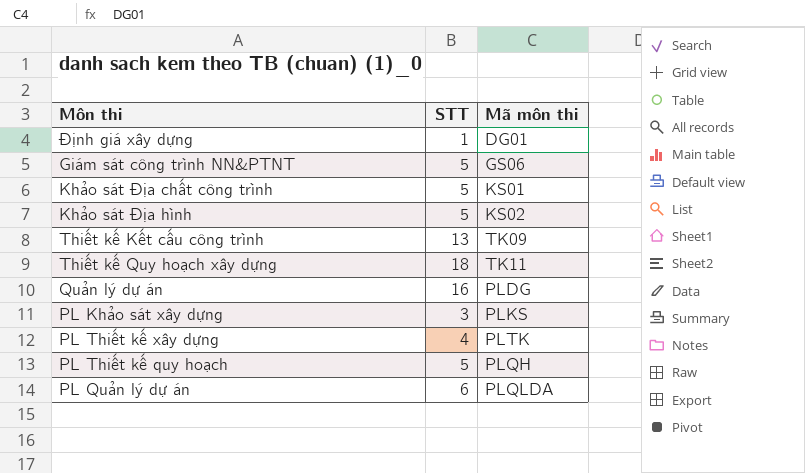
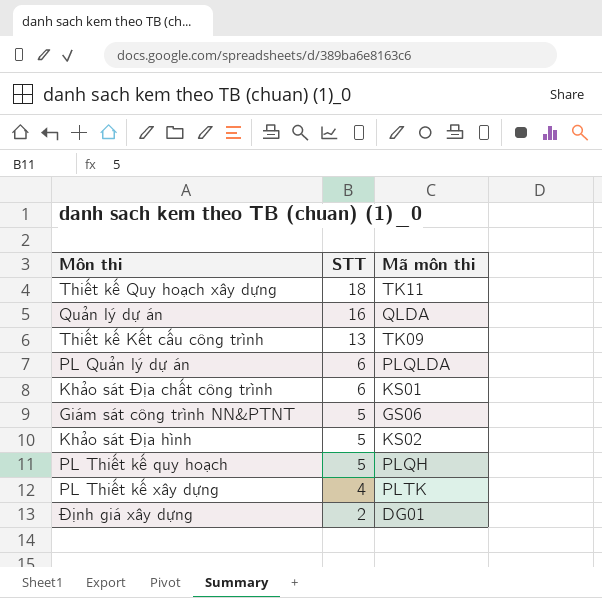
row order: none -> STT descending
row PL Khảo sát xây dựng: 3 | PLKS -> none
Quản lý dự án | Mã môn thi: PLDG -> QLDA
Khảo sát Địa chất công trình | STT: 5 -> 6
Định giá xây dựng | STT: 1 -> 2

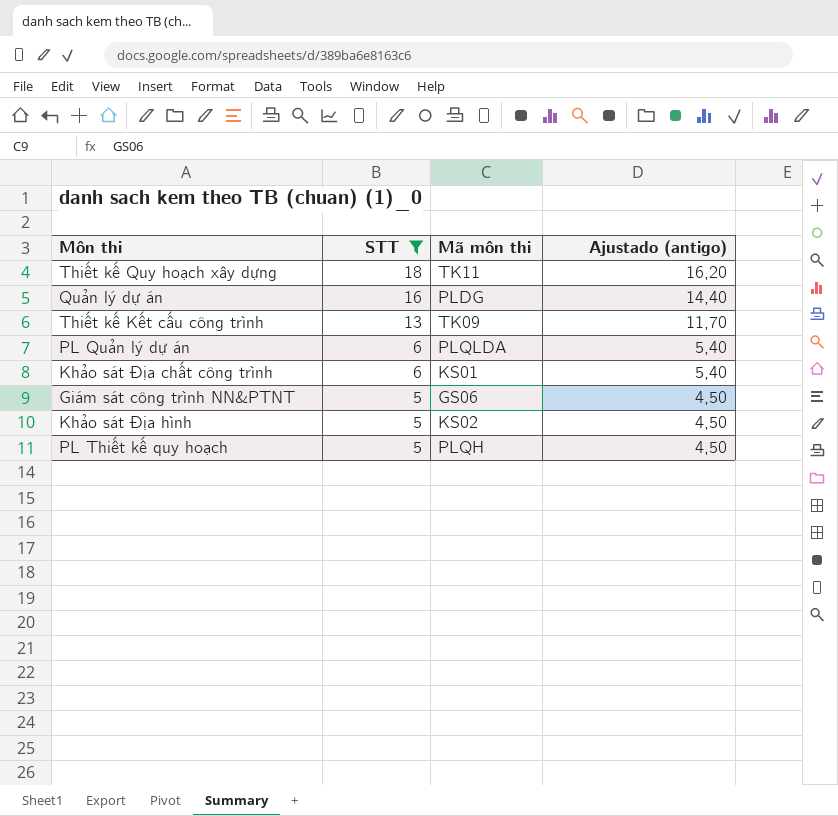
filter: none -> STT >= 5
column Ajustado (antigo) | formula: none -> [STT] * 0,9
Quản lý dự án | Mã môn thi: QLDA -> PLDG

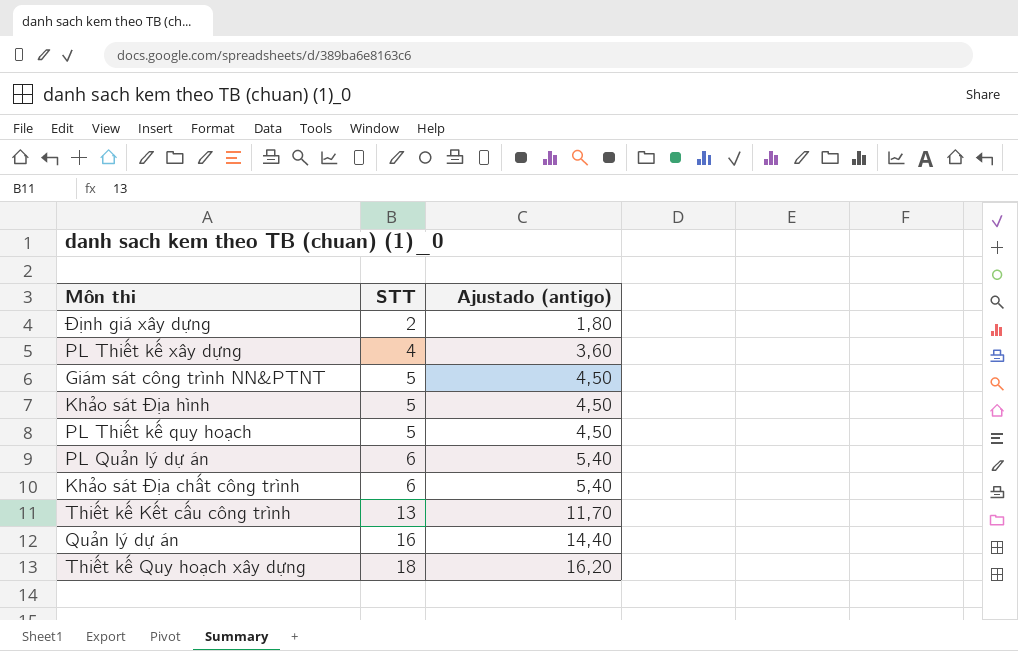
filter: STT >= 5 -> none
row order: STT descending -> STT ascending
column Mã môn thi | position: 3 -> none

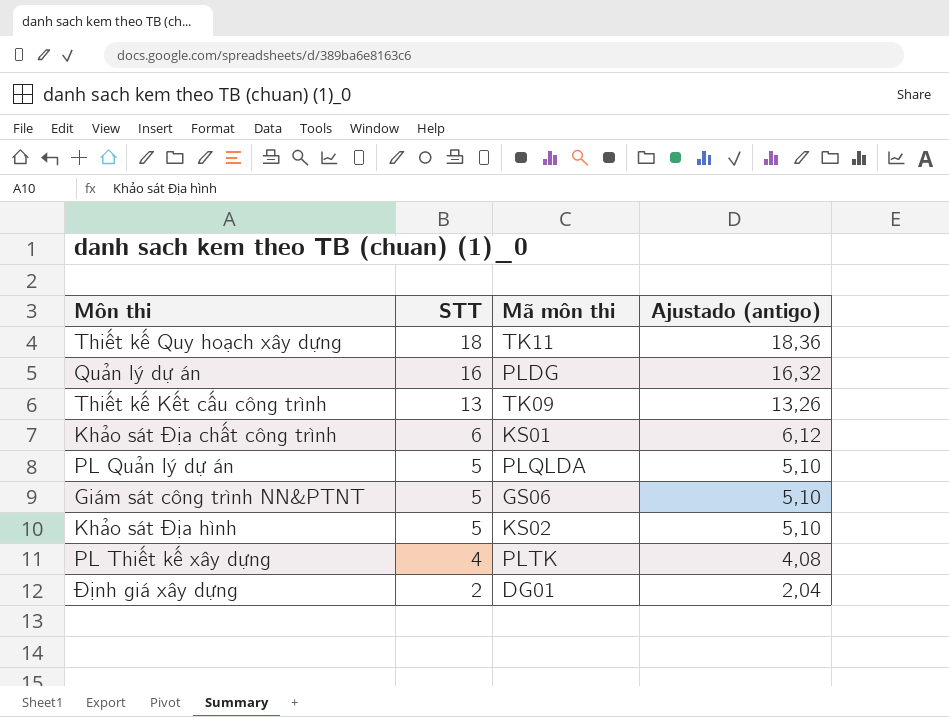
row order: STT ascending -> STT descending
column Mã môn thi | position: none -> 3
column Ajustado (antigo) | formula: [STT] * 0,9 -> [STT] * 1,02
row PL Thiết kế quy hoạch: 5 | 4,50 -> none
PL Quản lý dự án | STT: 6 -> 5

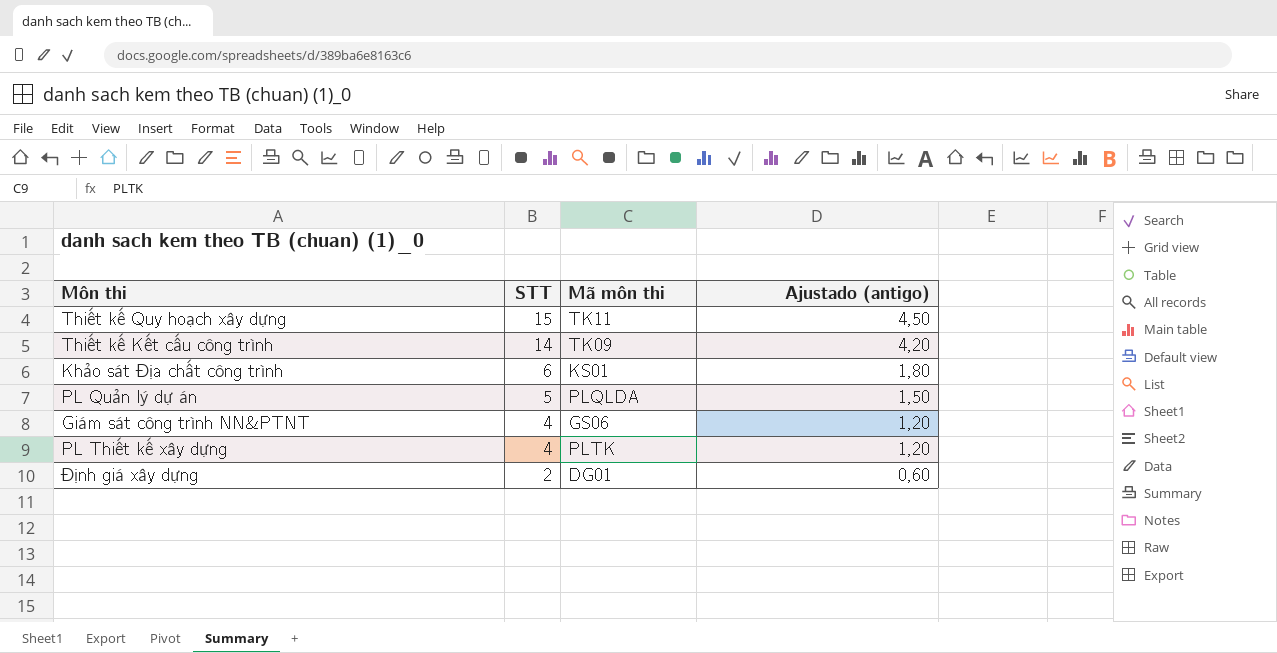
column Ajustado (antigo) | formula: [STT] * 1,02 -> [STT] * 0,3
row Quản lý dự án: 16 | PLDG | 16,32 -> none
row Khảo sát Địa hình: 5 | KS02 | 5,10 -> none
Thiết kế Quy hoạch xây dựng | STT: 18 -> 15
Thiết kế Kết cấu công trình | STT: 13 -> 14
Giám sát công trình NN&PTNT | STT: 5 -> 4

